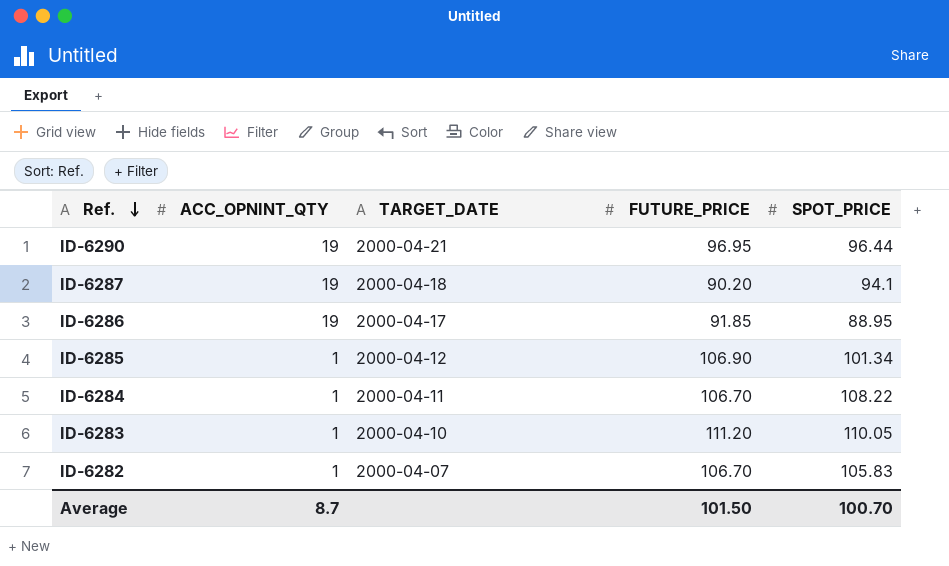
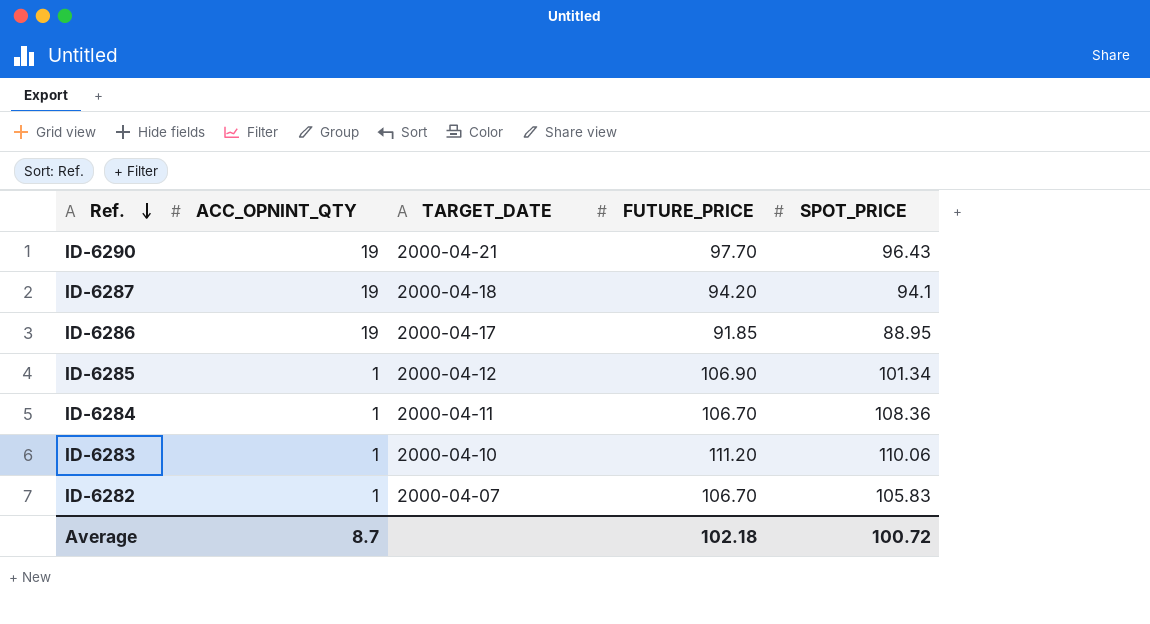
ID-6290 | FUTURE_PRICE: 96.95 -> 97.70
ID-6290 | SPOT_PRICE: 96.44 -> 96.43
ID-6287 | FUTURE_PRICE: 90.20 -> 94.20
ID-6284 | SPOT_PRICE: 108.22 -> 108.36
ID-6283 | SPOT_PRICE: 110.05 -> 110.06
Average | FUTURE_PRICE: 101.50 -> 102.18
Average | SPOT_PRICE: 100.70 -> 100.72

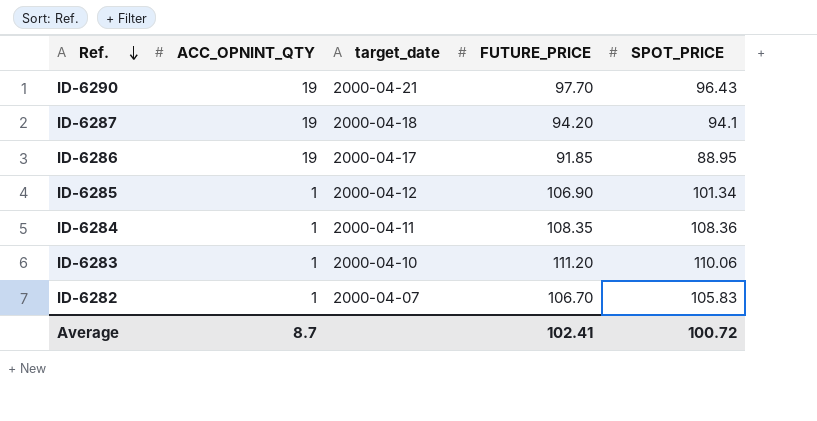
column name: TARGET_DATE -> target_date
ID-6284 | FUTURE_PRICE: 106.70 -> 108.35
Average | FUTURE_PRICE: 102.18 -> 102.41

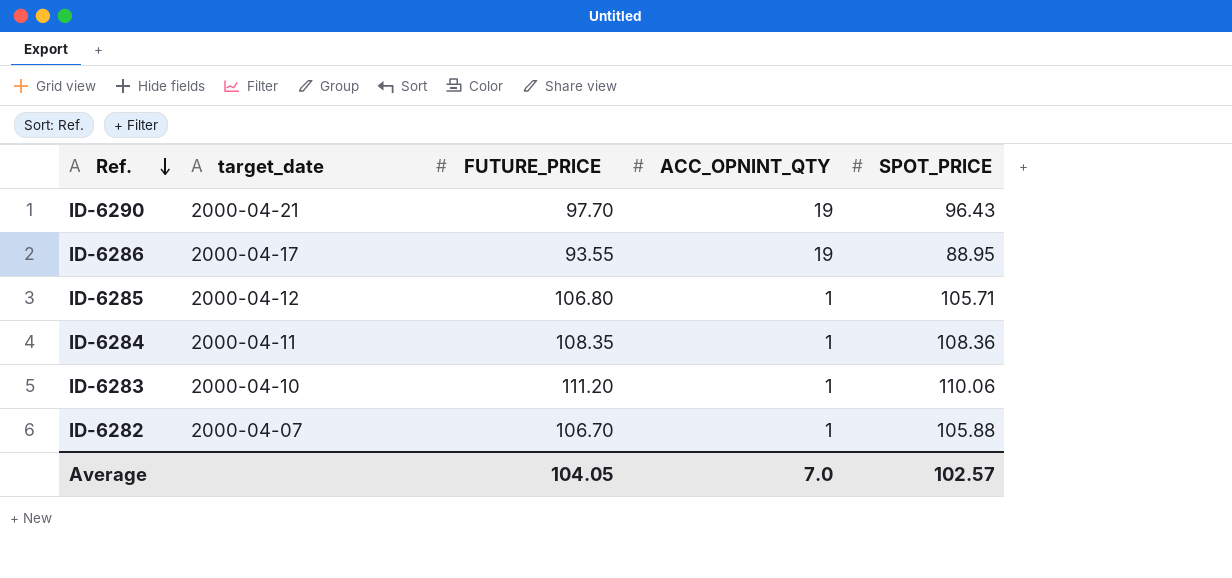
column ACC_OPNINT_QTY | position: 2 -> 4
row ID-6287: 19 | 2000-04-18 | 94.20 | 94.1 -> none
ID-6286 | FUTURE_PRICE: 91.85 -> 93.55
ID-6285 | FUTURE_PRICE: 106.90 -> 106.80
ID-6285 | SPOT_PRICE: 101.34 -> 105.71
ID-6282 | SPOT_PRICE: 105.83 -> 105.88
Average | FUTURE_PRICE: 102.41 -> 104.05
Average | ACC_OPNINT_QTY: 8.7 -> 7.0
Average | SPOT_PRICE: 100.72 -> 102.57

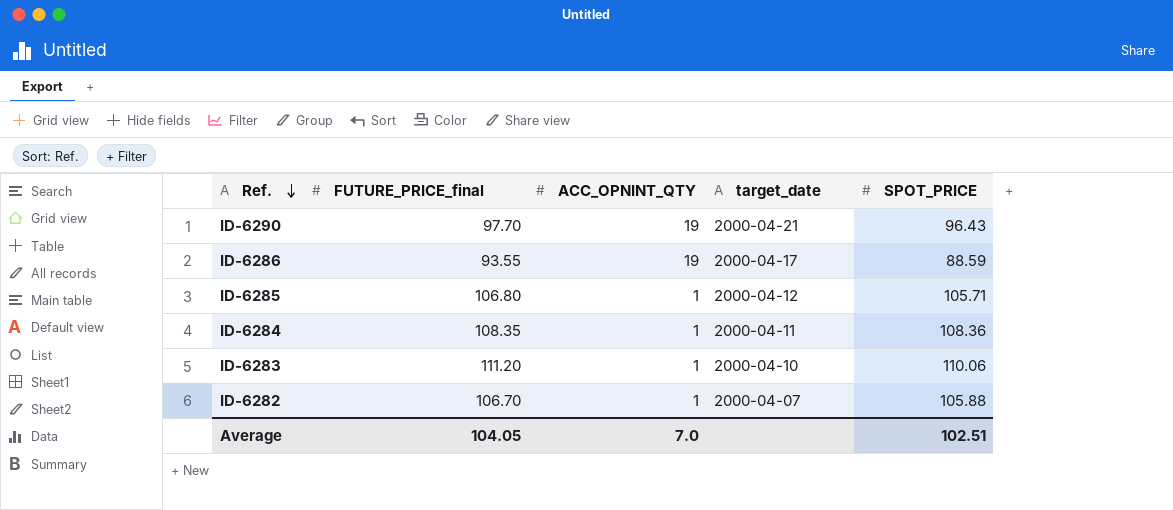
column name: FUTURE_PRICE -> FUTURE_PRICE_final
column target_date | position: 2 -> 4
ID-6286 | SPOT_PRICE: 88.95 -> 88.59
Average | SPOT_PRICE: 102.57 -> 102.51

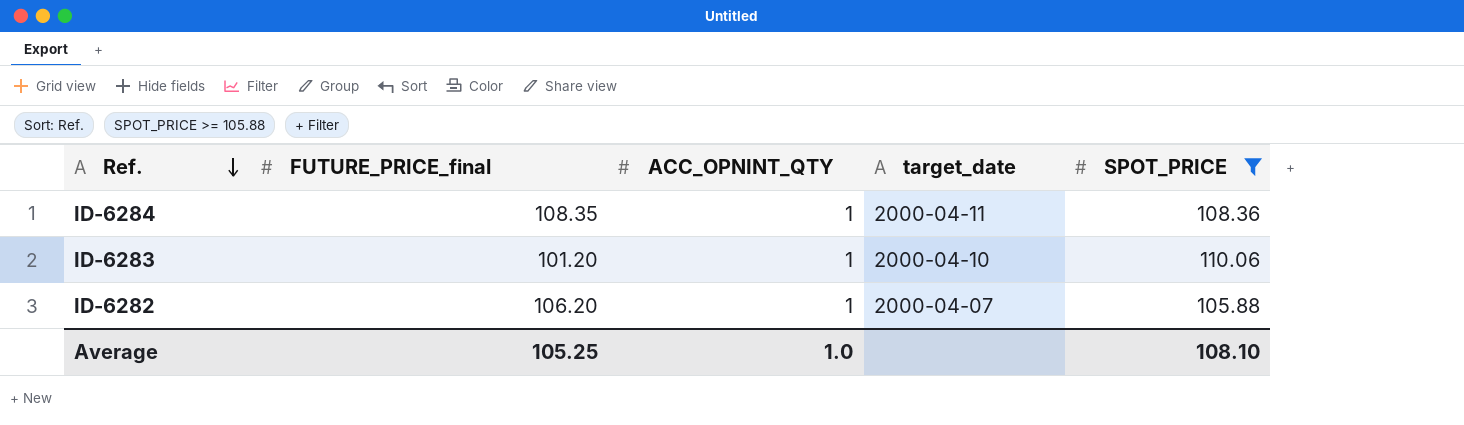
filter: none -> SPOT_PRICE >= 105.88
ID-6283 | FUTURE_PRICE_final: 111.20 -> 101.20
ID-6282 | FUTURE_PRICE_final: 106.70 -> 106.20
Average | FUTURE_PRICE_final: 104.05 -> 105.25
Average | ACC_OPNINT_QTY: 7.0 -> 1.0
Average | SPOT_PRICE: 102.51 -> 108.10

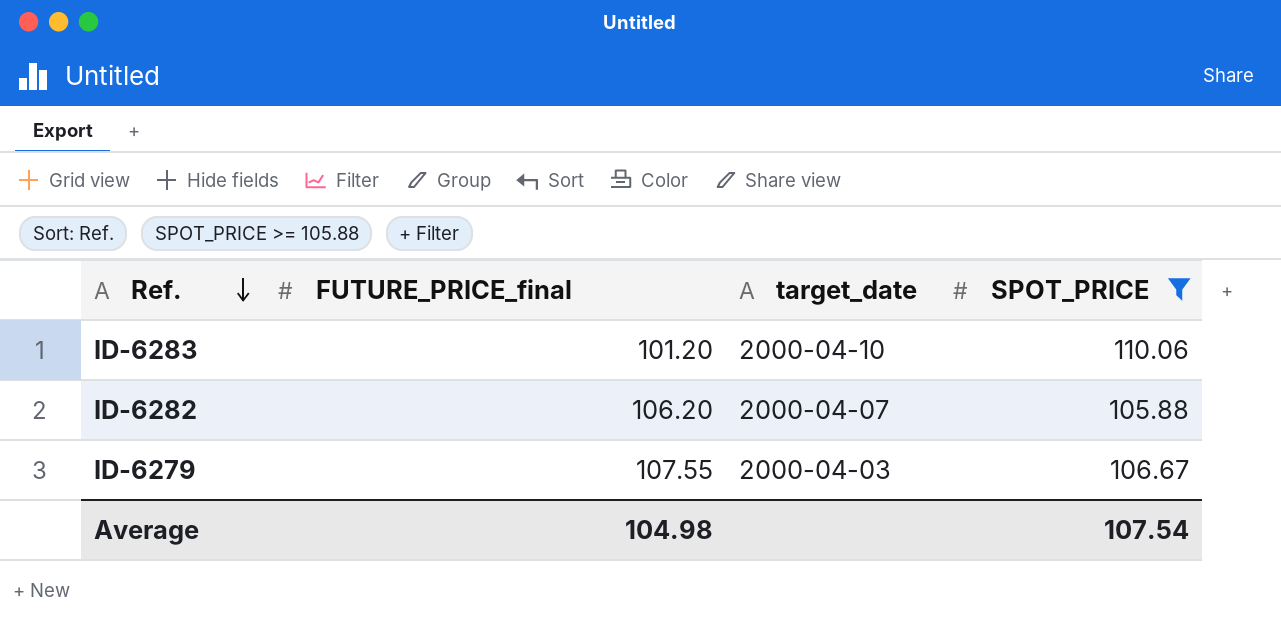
column ACC_OPNINT_QTY | position: 3 -> none
row ID-6284: 108.35 | 1 | 2000-04-11 | 108.36 -> none
row ID-6279: none -> 107.55 | 2000-04-03 | 106.67
Average | FUTURE_PRICE_final: 105.25 -> 104.98
Average | SPOT_PRICE: 108.10 -> 107.54

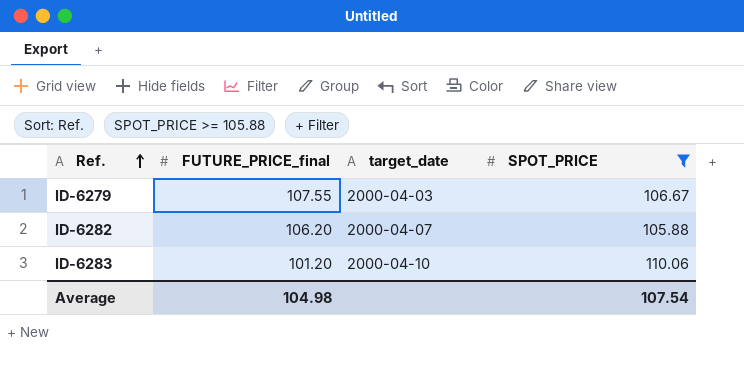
row order: Ref. descending -> Ref. ascending

